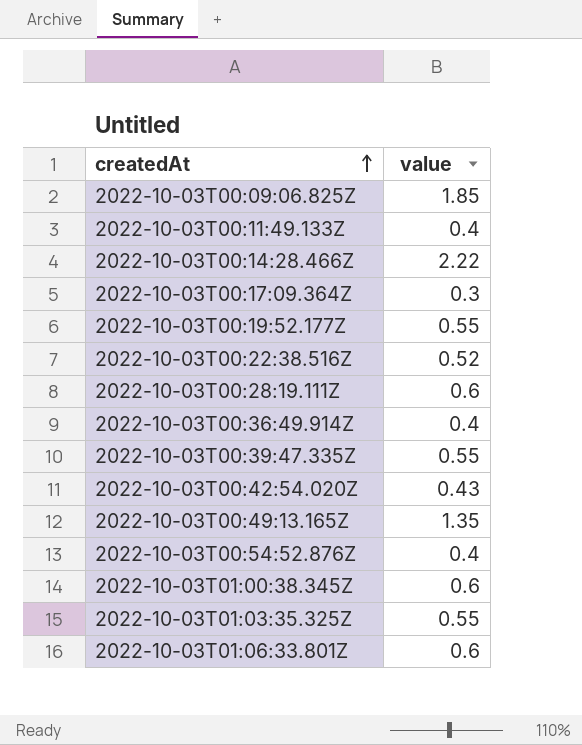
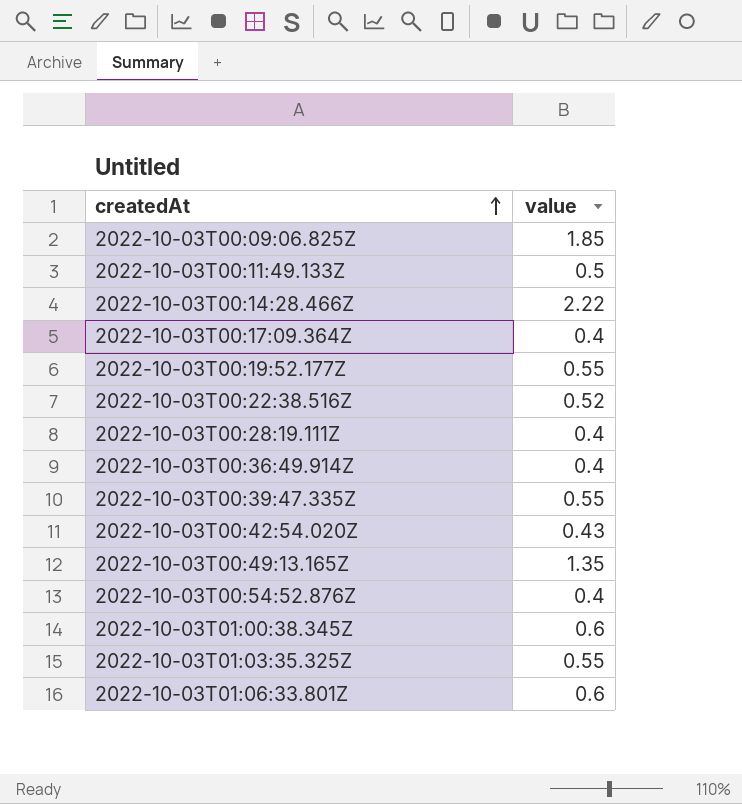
2022-10-03T00:11:49.133Z | value: 0.4 -> 0.5
2022-10-03T00:17:09.364Z | value: 0.3 -> 0.4
2022-10-03T00:28:19.111Z | value: 0.6 -> 0.4

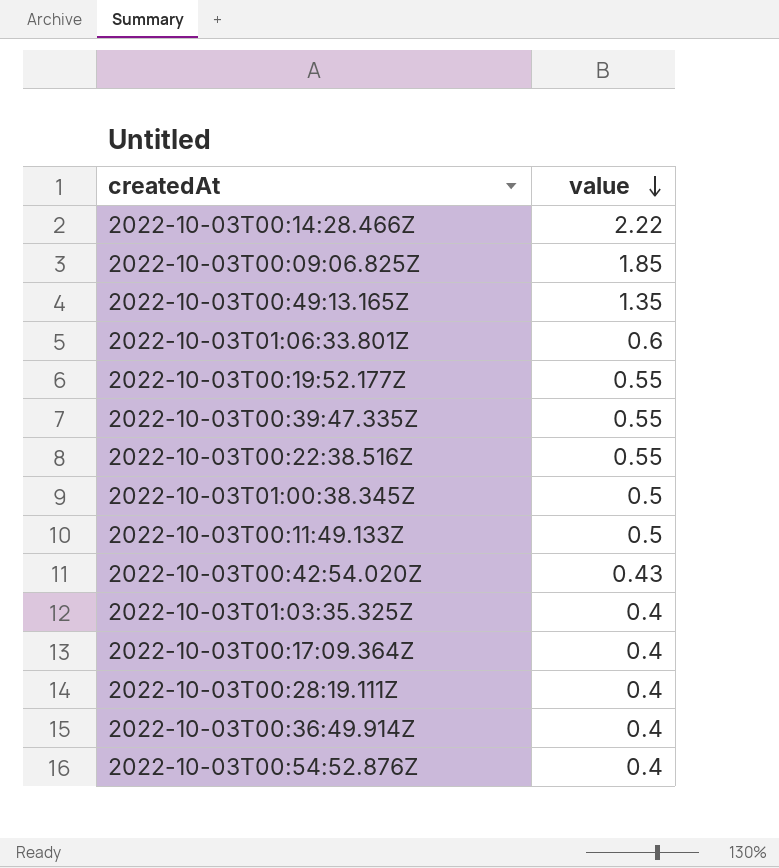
row order: createdAt ascending -> value descending
2022-10-03T00:22:38.516Z | value: 0.52 -> 0.55
2022-10-03T01:00:38.345Z | value: 0.6 -> 0.5
2022-10-03T01:03:35.325Z | value: 0.55 -> 0.4

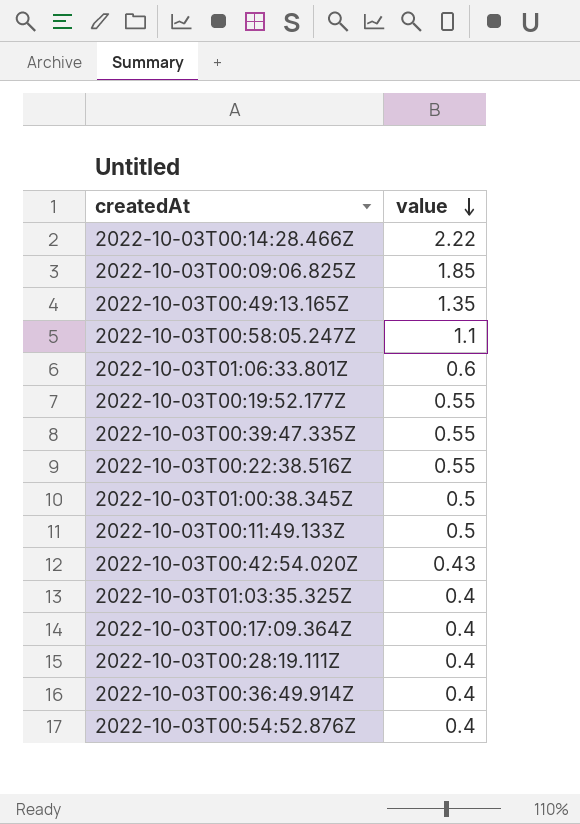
row 2022-10-03T00:58:05.247Z: none -> 1.1

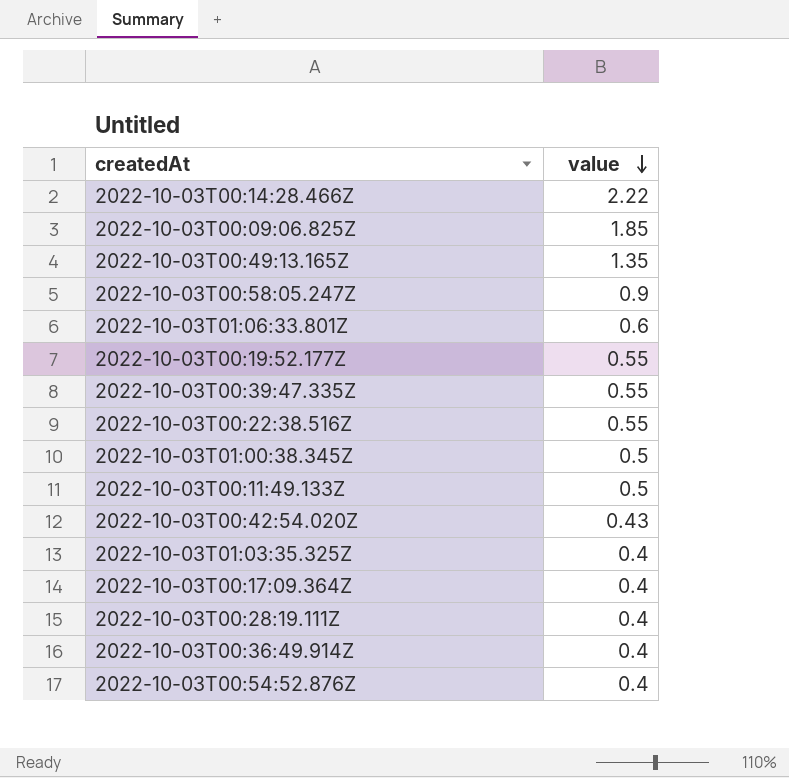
2022-10-03T00:58:05.247Z | value: 1.1 -> 0.9

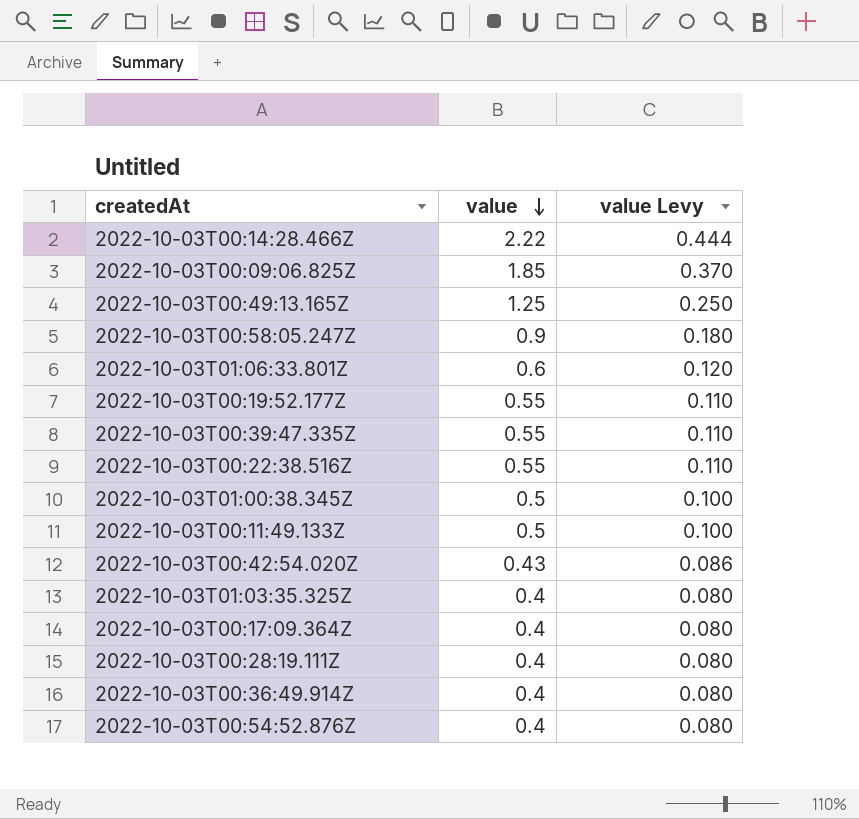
column value Levy | formula: none -> [value] * 0.2
2022-10-03T00:49:13.165Z | value: 1.35 -> 1.25

